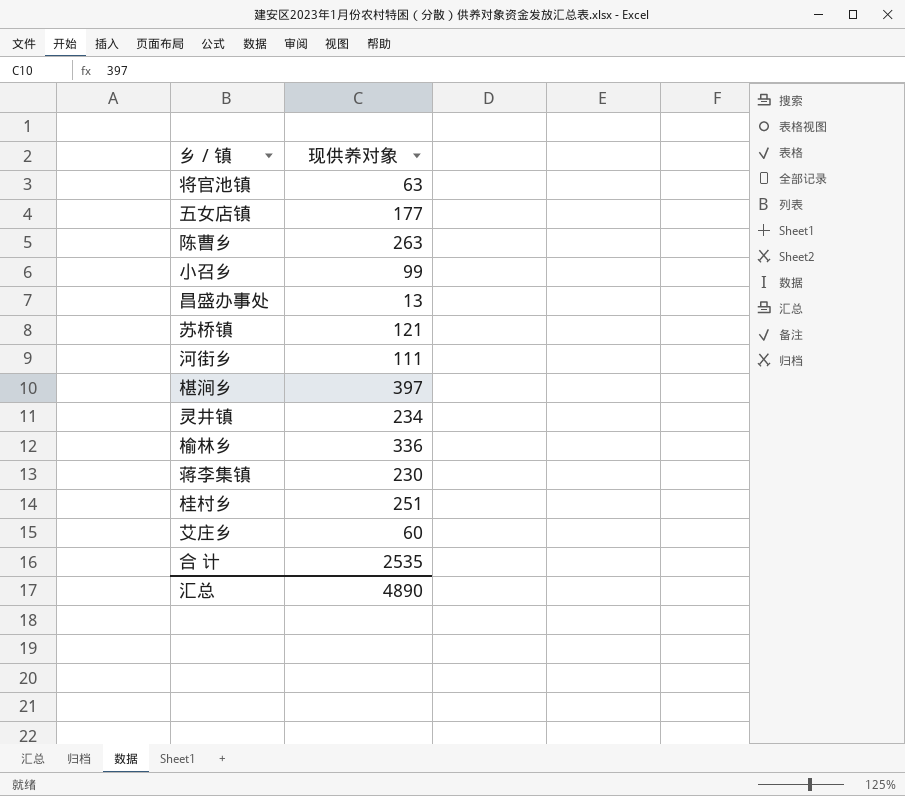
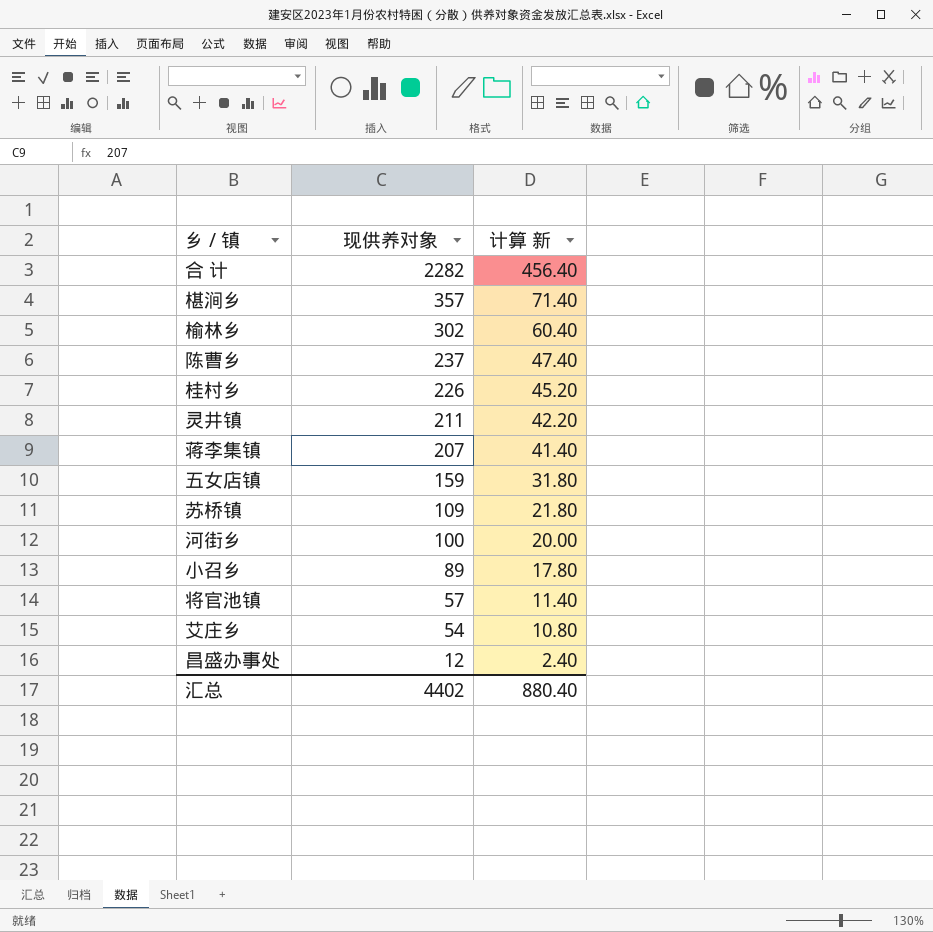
row order: none -> 现供养对象 descending
column 计算 新 | formula: none -> [现供养对象] * 0.2
合 计 | 现供养对象: 2535 -> 2282
椹涧乡 | 现供养对象: 397 -> 357
榆林乡 | 现供养对象: 336 -> 302
陈曹乡 | 现供养对象: 263 -> 237
桂村乡 | 现供养对象: 251 -> 226
灵井镇 | 现供养对象: 234 -> 211
蒋李集镇 | 现供养对象: 230 -> 207
五女店镇 | 现供养对象: 177 -> 159
苏桥镇 | 现供养对象: 121 -> 109
河街乡 | 现供养对象: 111 -> 100
小召乡 | 现供养对象: 99 -> 89
将官池镇 | 现供养对象: 63 -> 57
艾庄乡 | 现供养对象: 60 -> 54
昌盛办事处 | 现供养对象: 13 -> 12
汇总 | 现供养对象: 4890 -> 4402

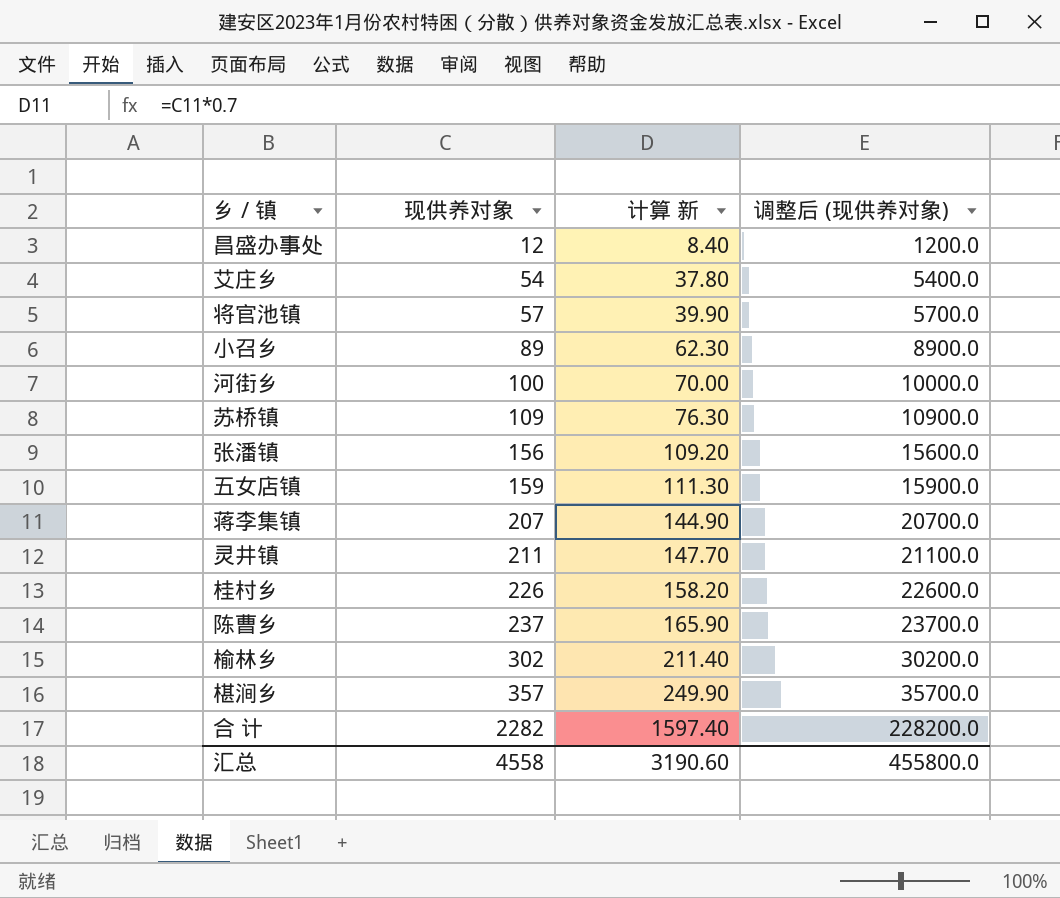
row order: 现供养对象 descending -> 现供养对象 ascending
column 计算 新 | formula: [现供养对象] * 0.2 -> [现供养对象] * 0.7
column 调整后 (现供养对象) | formula: none -> [现供养对象] * 100
row 张潘镇: none -> 156 | 109.20 | 15600.0
汇总 | 现供养对象: 4402 -> 4558
汇总 | 计算 新: 880.40 -> 3190.60

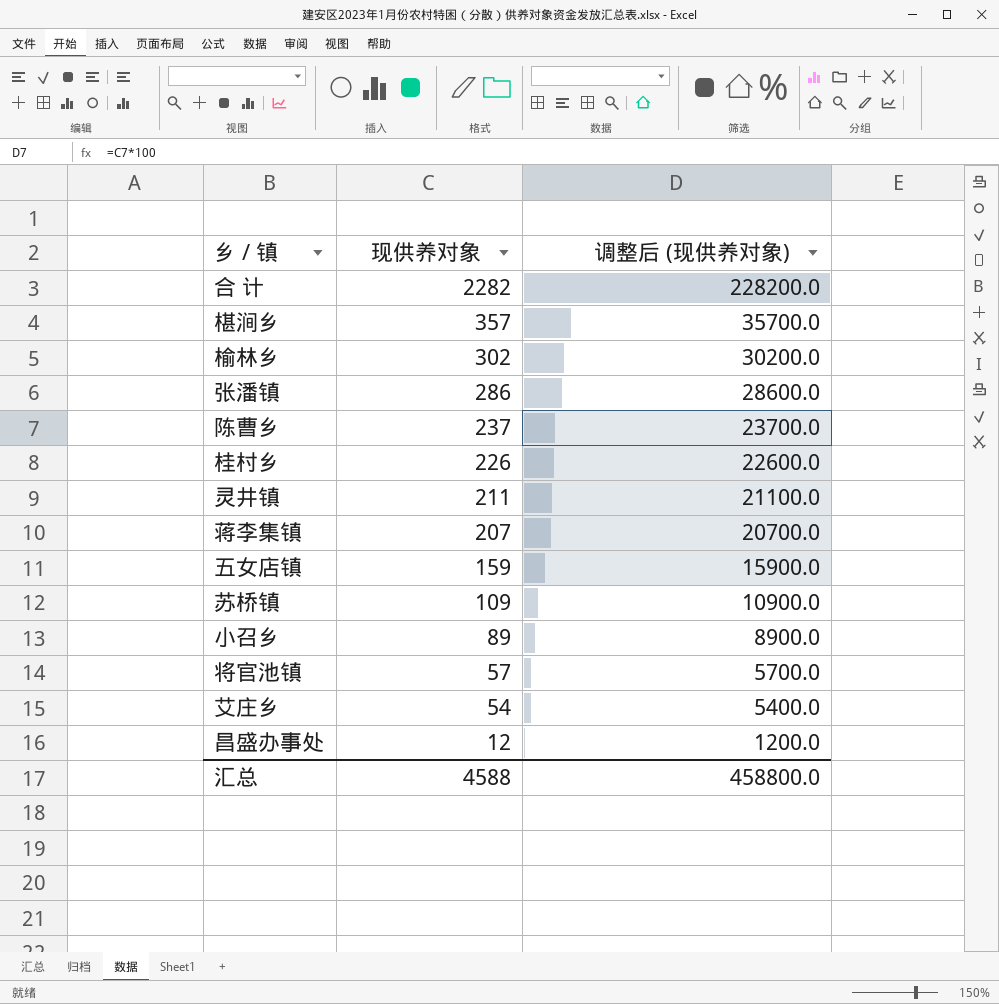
row order: 现供养对象 ascending -> 现供养对象 descending
column 计算 新 | formula: [现供养对象] * 0.7 -> none
row 河街乡: 100 | 70.00 | 10000.0 -> none
张潘镇 | 现供养对象: 156 -> 286
张潘镇 | 调整后 (现供养对象): 15600.0 -> 28600.0
汇总 | 现供养对象: 4558 -> 4588
汇总 | 调整后 (现供养对象): 455800.0 -> 458800.0

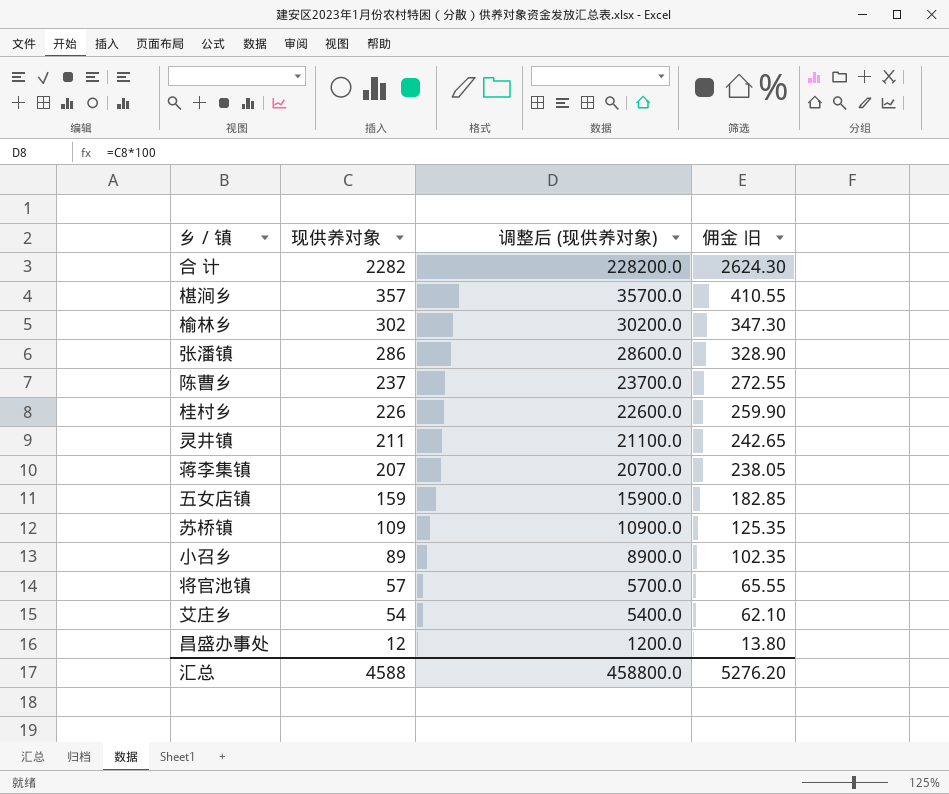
column 佣金 旧 | formula: none -> [现供养对象] * 1.15

